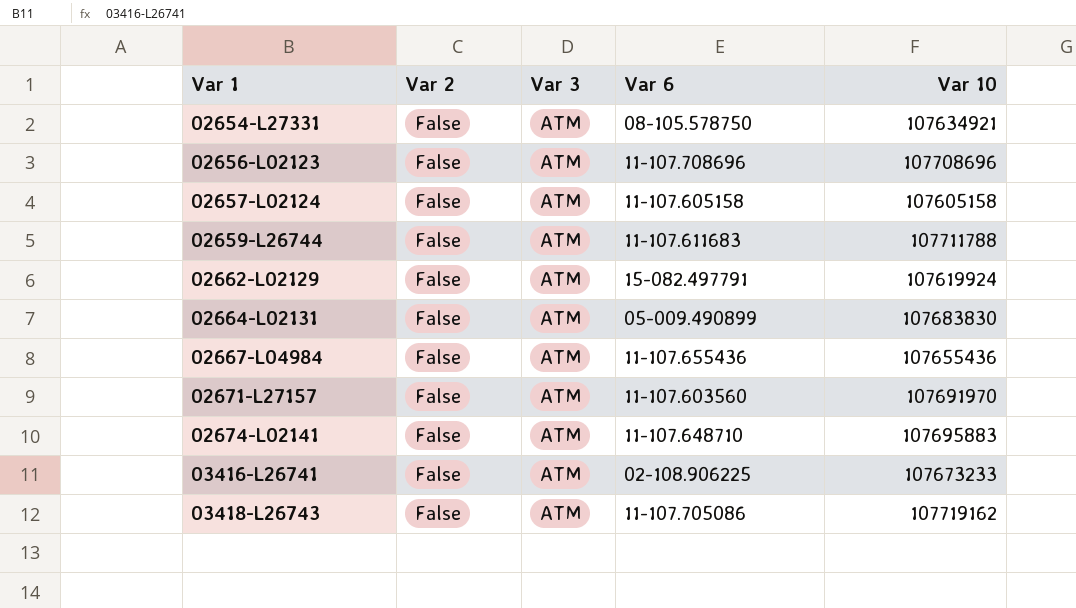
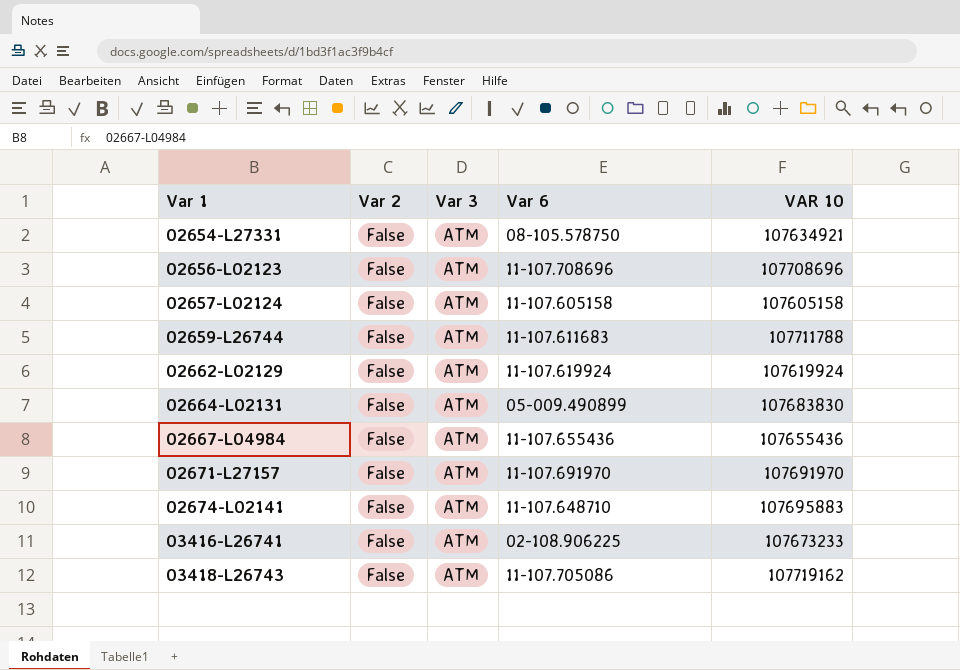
column name: Var 10 -> VAR 10
02662-L02129 | Var 6: 15-082.497791 -> 11-107.619924
02671-L27157 | Var 6: 11-107.603560 -> 11-107.691970

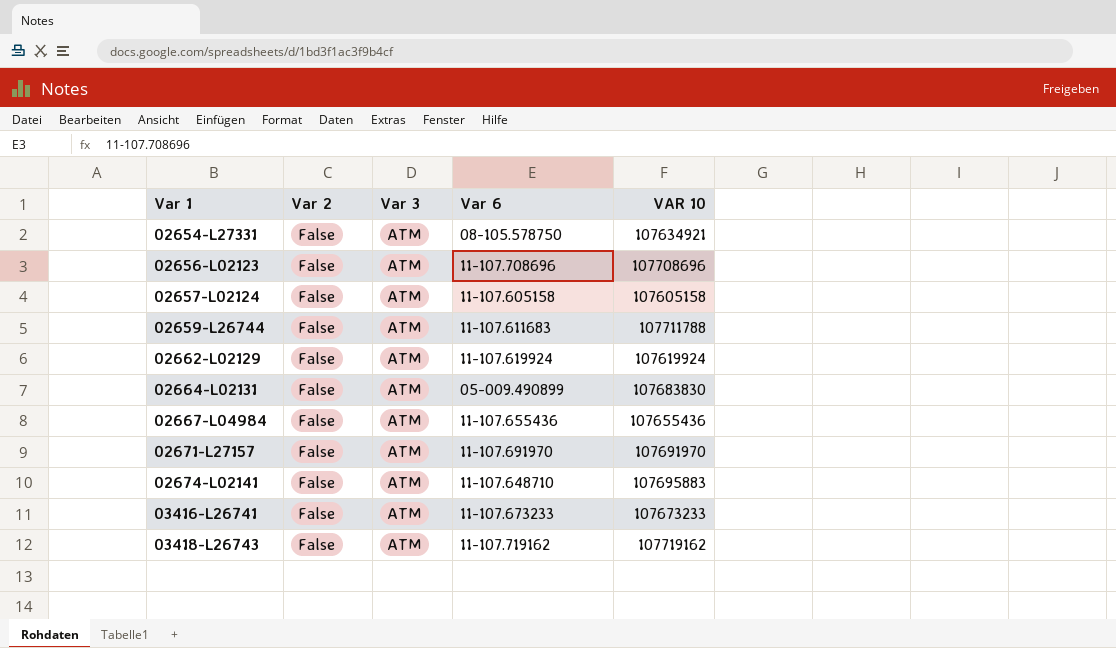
03416-L26741 | Var 6: 02-108.906225 -> 11-107.673233
03418-L26743 | Var 6: 11-107.705086 -> 11-107.719162

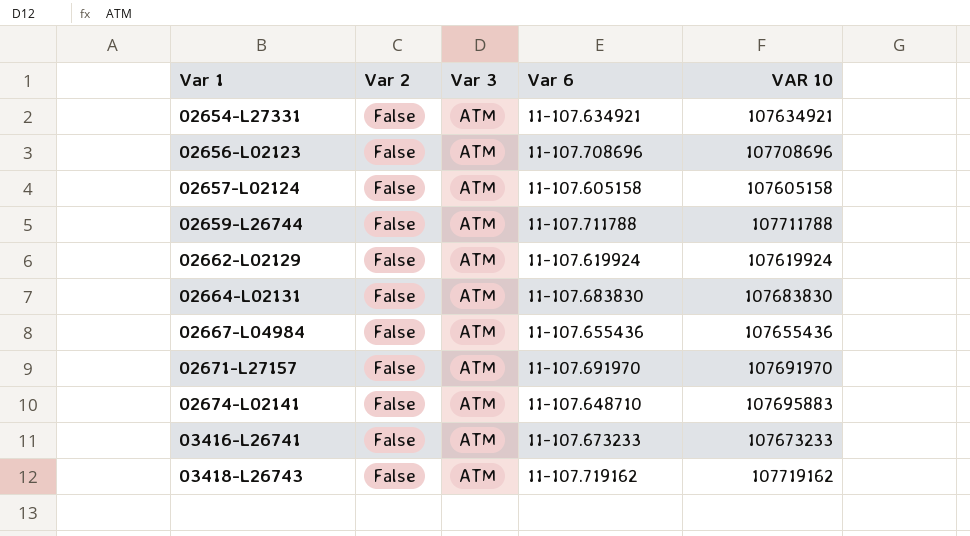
02654-L27331 | Var 6: 08-105.578750 -> 11-107.634921
02659-L26744 | Var 6: 11-107.611683 -> 11-107.711788
02664-L02131 | Var 6: 05-009.490899 -> 11-107.683830

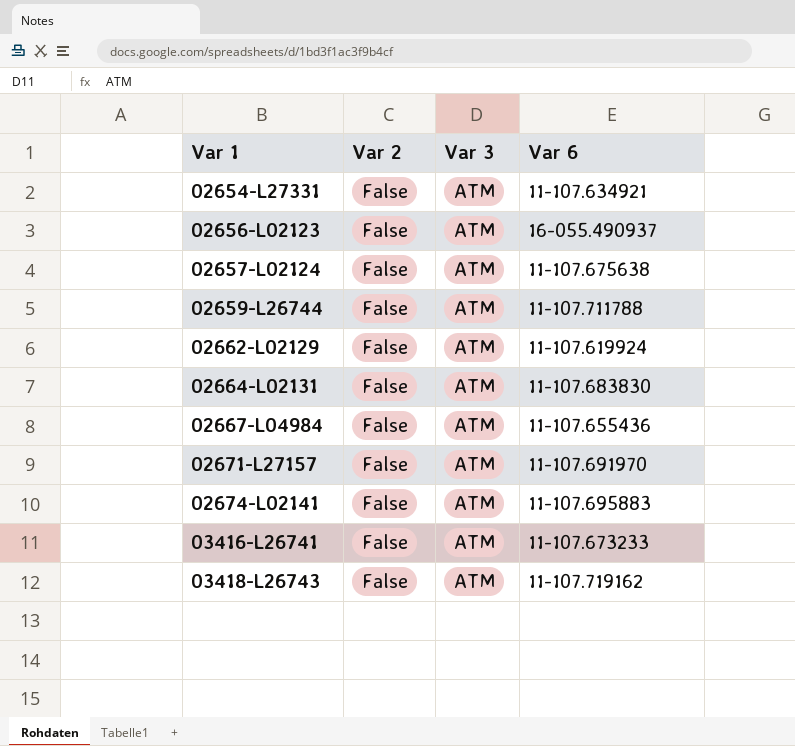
column VAR 10 | position: 5 -> none
02656-L02123 | Var 6: 11-107.708696 -> 16-055.490937
02657-L02124 | Var 6: 11-107.605158 -> 11-107.675638
02674-L02141 | Var 6: 11-107.648710 -> 11-107.695883

